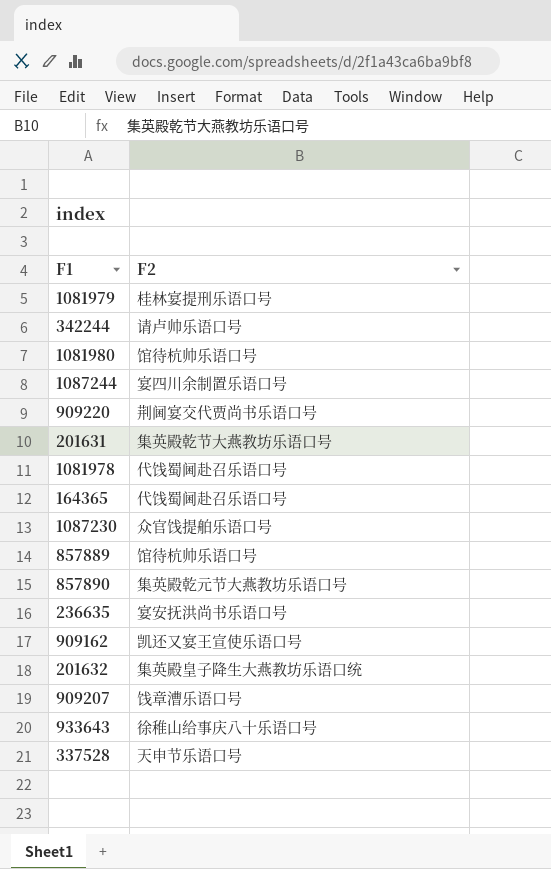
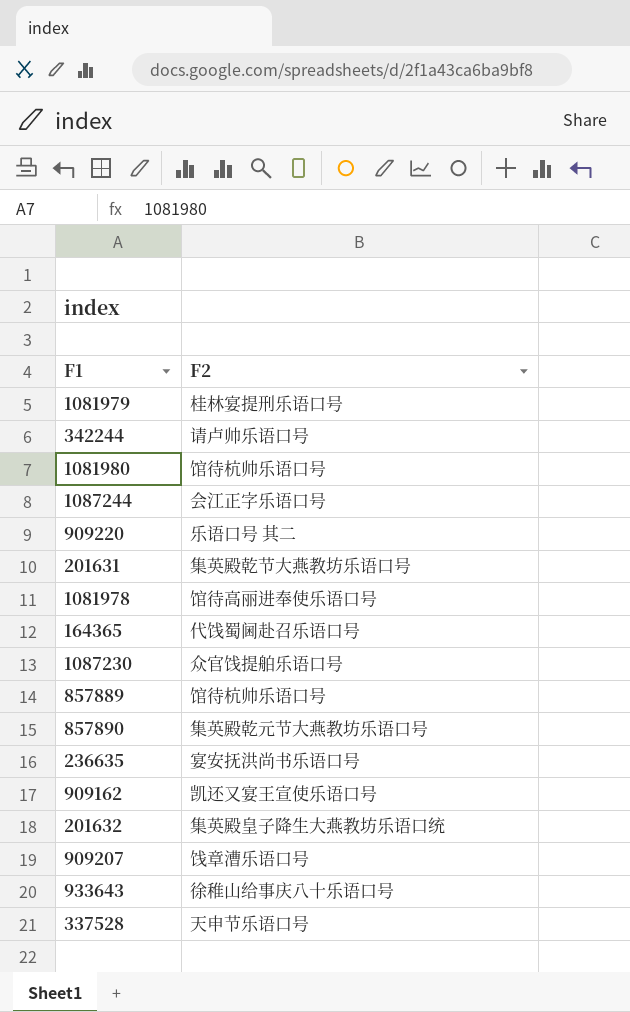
1087244 | F2: 宴四川余制置乐语口号 -> 会江正字乐语口号
909220 | F2: 荆阃宴交代贾尚书乐语口号 -> 乐语口号 其二
1081978 | F2: 代饯蜀阃赴召乐语口号 -> 馆待高丽进奉使乐语口号

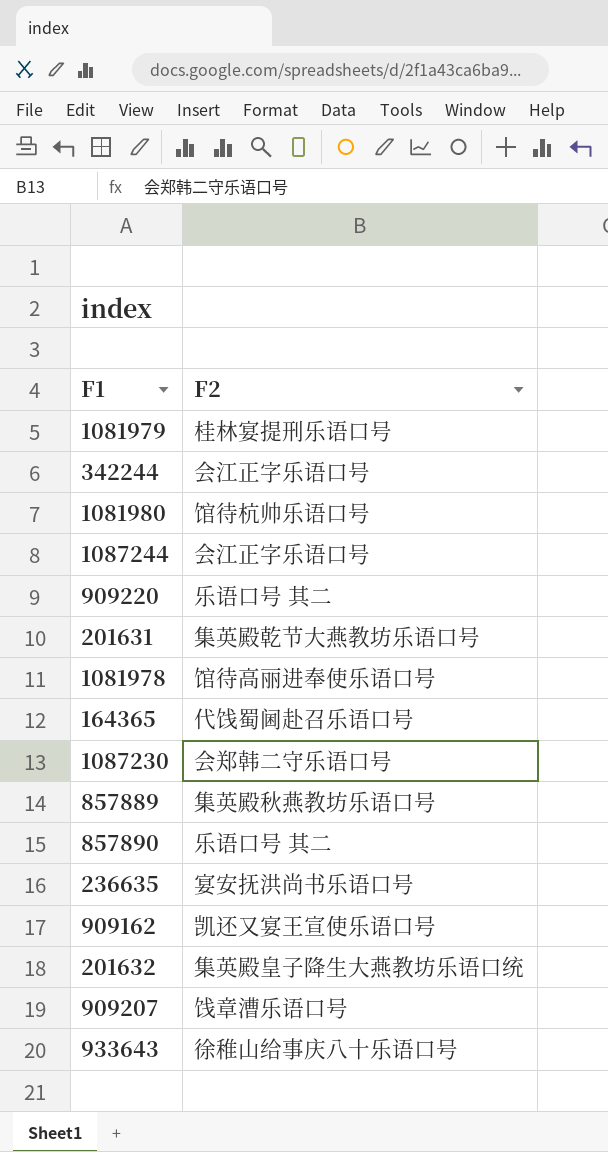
row 337528: 天申节乐语口号 -> none
342244 | F2: 请卢帅乐语口号 -> 会江正字乐语口号
1087230 | F2: 众官饯提舶乐语口号 -> 会郑韩二守乐语口号
857889 | F2: 馆待杭帅乐语口号 -> 集英殿秋燕教坊乐语口号
857890 | F2: 集英殿乾元节大燕教坊乐语口号 -> 乐语口号 其二

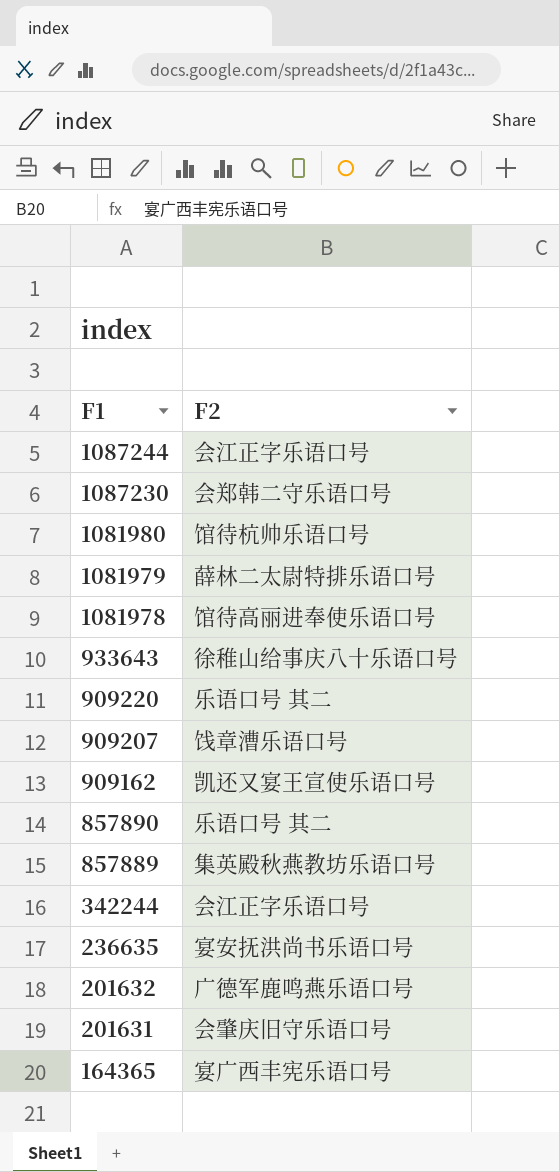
row order: none -> F1 descending
1081979 | F2: 桂林宴提刑乐语口号 -> 薛林二太尉特排乐语口号
201632 | F2: 集英殿皇子降生大燕教坊乐语口统 -> 广德军鹿鸣燕乐语口号
201631 | F2: 集英殿乾节大燕教坊乐语口号 -> 会肇庆旧守乐语口号
164365 | F2: 代饯蜀阃赴召乐语口号 -> 宴广西丰宪乐语口号

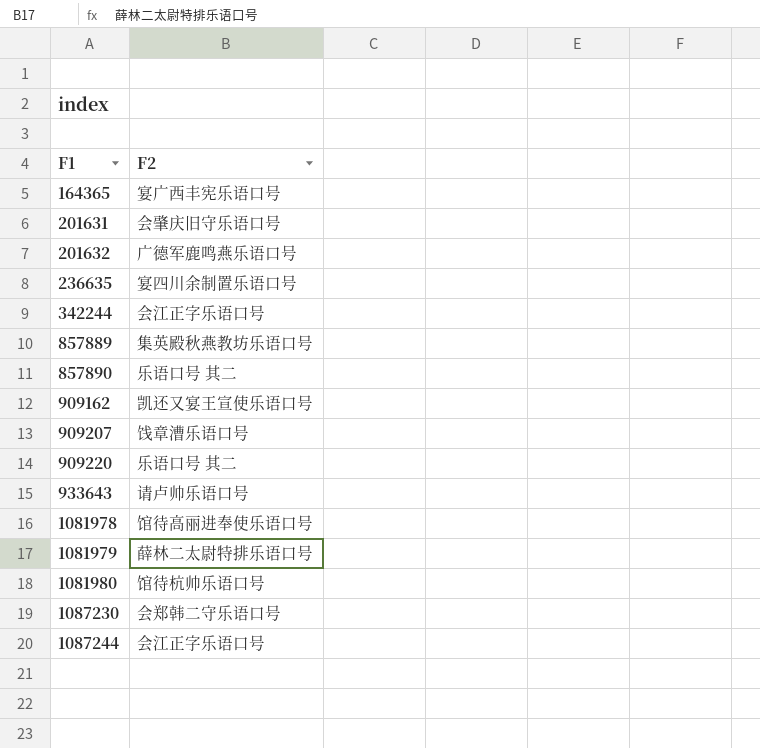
row order: F1 descending -> F1 ascending
236635 | F2: 宴安抚洪尚书乐语口号 -> 宴四川余制置乐语口号
933643 | F2: 徐稚山给事庆八十乐语口号 -> 请卢帅乐语口号

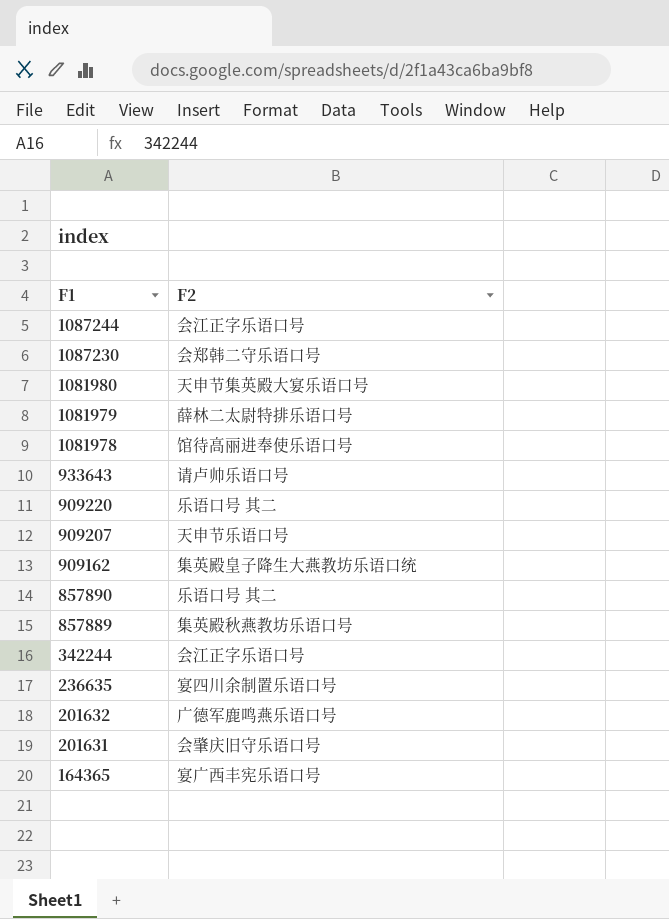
row order: F1 ascending -> F1 descending
1081980 | F2: 馆待杭帅乐语口号 -> 天申节集英殿大宴乐语口号
909207 | F2: 饯章漕乐语口号 -> 天申节乐语口号
909162 | F2: 凯还又宴王宣使乐语口号 -> 集英殿皇子降生大燕教坊乐语口统

